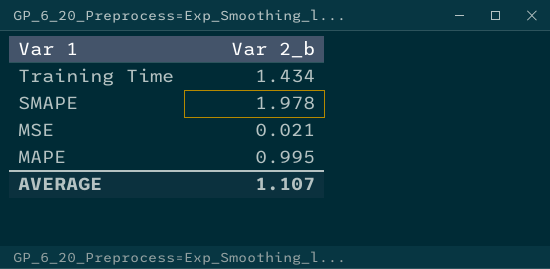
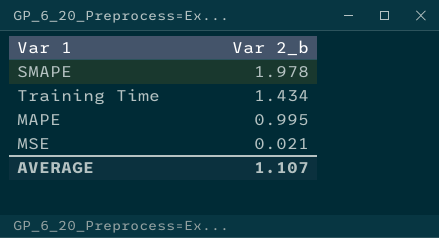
row order: Var 1 descending -> Var 2_b descending

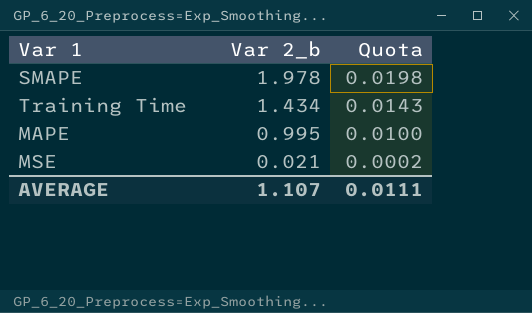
column Quota | formula: none -> [Var 2_b] * 0.01

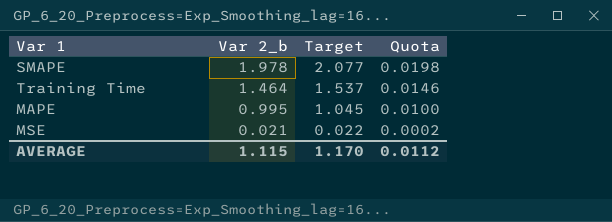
column Target | formula: none -> [Var 2_b] * 1.05
Training Time | Var 2_b: 1.434 -> 1.464
Training Time | Quota: 0.0143 -> 0.0146
AVERAGE | Var 2_b: 1.107 -> 1.115
AVERAGE | Quota: 0.0111 -> 0.0112

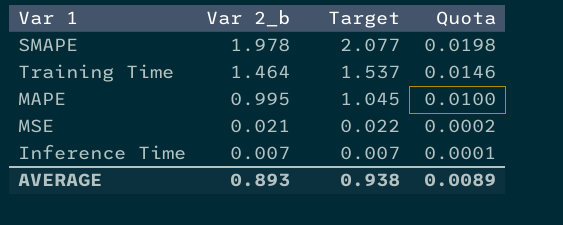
row Inference Time: none -> 0.007 | 0.007 | 0.0001
AVERAGE | Var 2_b: 1.115 -> 0.893
AVERAGE | Target: 1.170 -> 0.938
AVERAGE | Quota: 0.0112 -> 0.0089

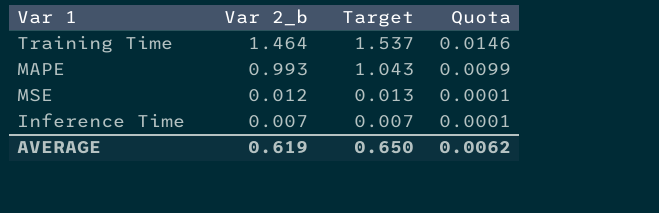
row SMAPE: 1.978 | 2.077 | 0.0198 -> none
MAPE | Var 2_b: 0.995 -> 0.993
MAPE | Target: 1.045 -> 1.043
MAPE | Quota: 0.0100 -> 0.0099
MSE | Var 2_b: 0.021 -> 0.012
MSE | Target: 0.022 -> 0.013
MSE | Quota: 0.0002 -> 0.0001
AVERAGE | Var 2_b: 0.893 -> 0.619
AVERAGE | Target: 0.938 -> 0.650
AVERAGE | Quota: 0.0089 -> 0.0062

